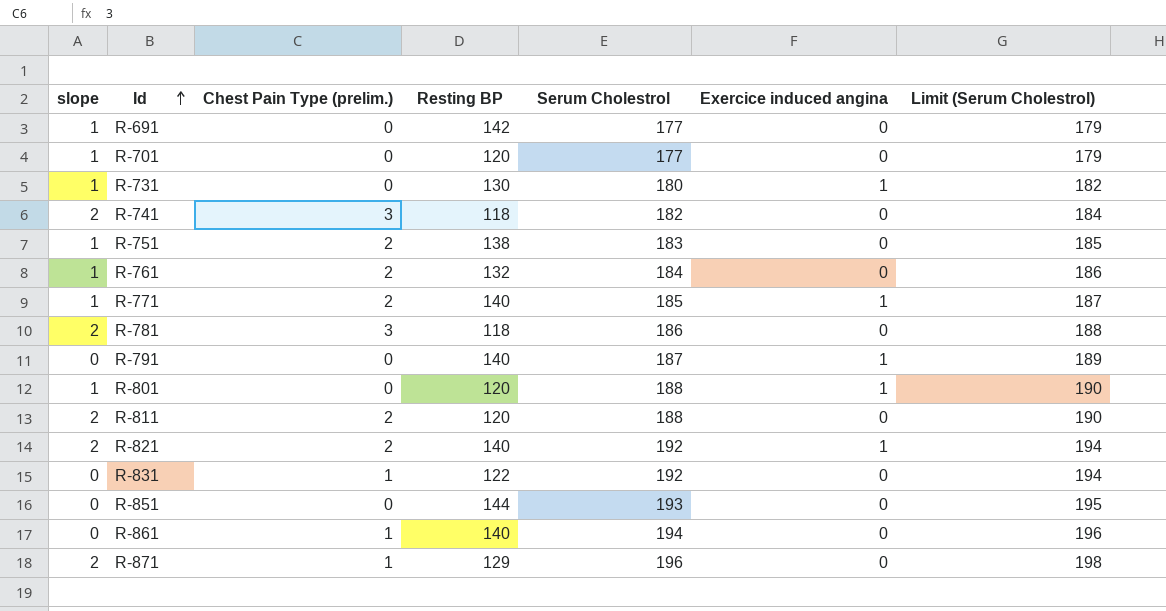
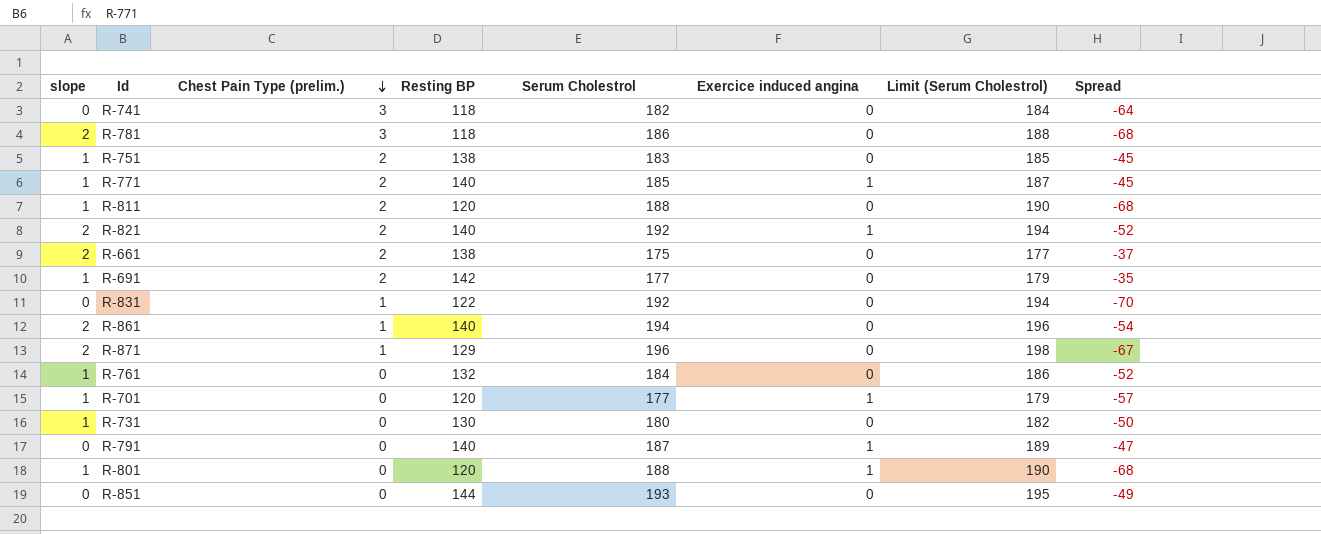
row order: Id ascending -> Chest Pain Type (prelim.) descending
column Spread | formula: none -> [Resting BP] - [Serum Cholestrol]
R-741 | slope: 2 -> 0
R-811 | slope: 2 -> 1
row R-661: none -> 2 | 2 | 138 | 175 | 0 | 177 | -37
R-691 | Chest Pain Type (prelim.): 0 -> 2
R-861 | slope: 0 -> 2
R-761 | Chest Pain Type (prelim.): 2 -> 0
R-701 | Exercice induced angina: 0 -> 1
R-731 | Exercice induced angina: 1 -> 0

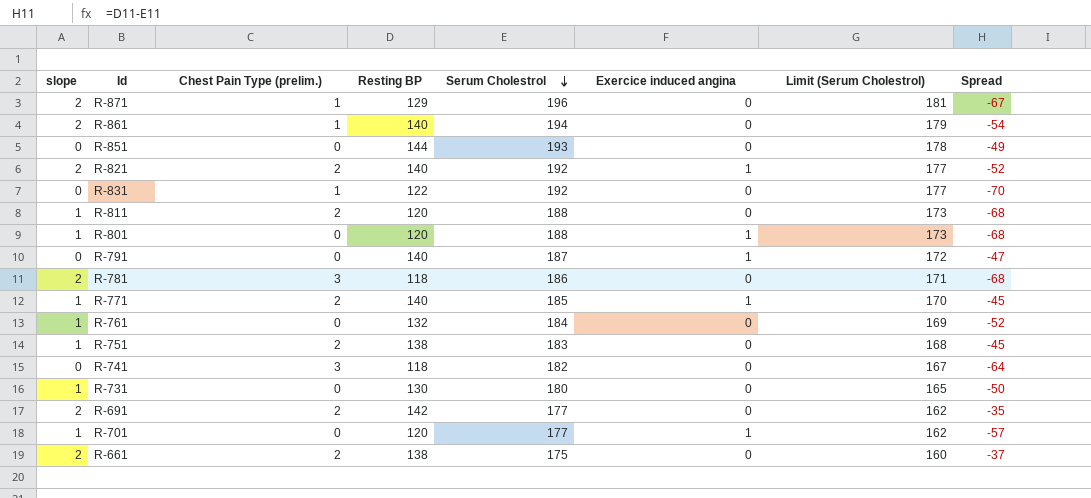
row order: Chest Pain Type (prelim.) descending -> Serum Cholestrol descending
column Limit (Serum Cholestrol) | formula: [Serum Cholestrol] + 2 -> [Serum Cholestrol] - 15
R-691 | slope: 1 -> 2

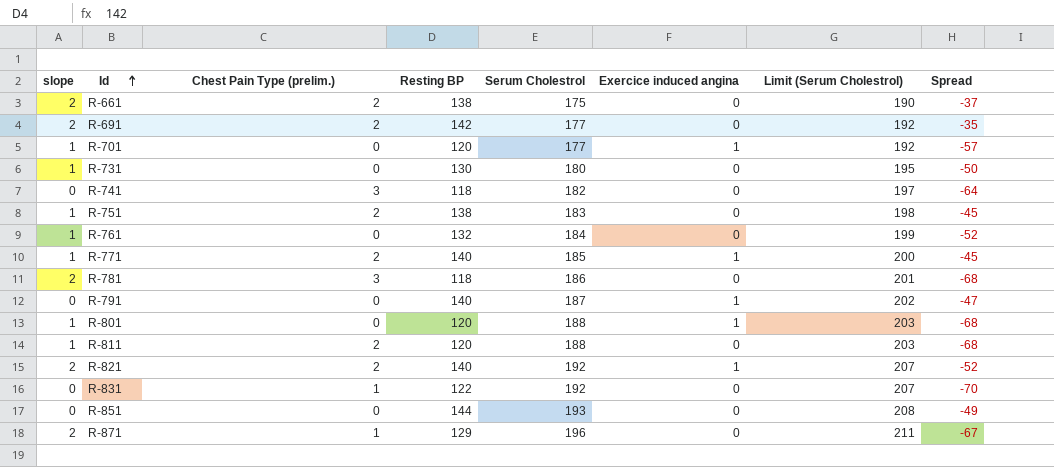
row order: Serum Cholestrol descending -> Id ascending
column Limit (Serum Cholestrol) | formula: [Serum Cholestrol] - 15 -> [Serum Cholestrol] + 15
row R-861: 2 | 1 | 140 | 194 | 0 | 179 | -54 -> none

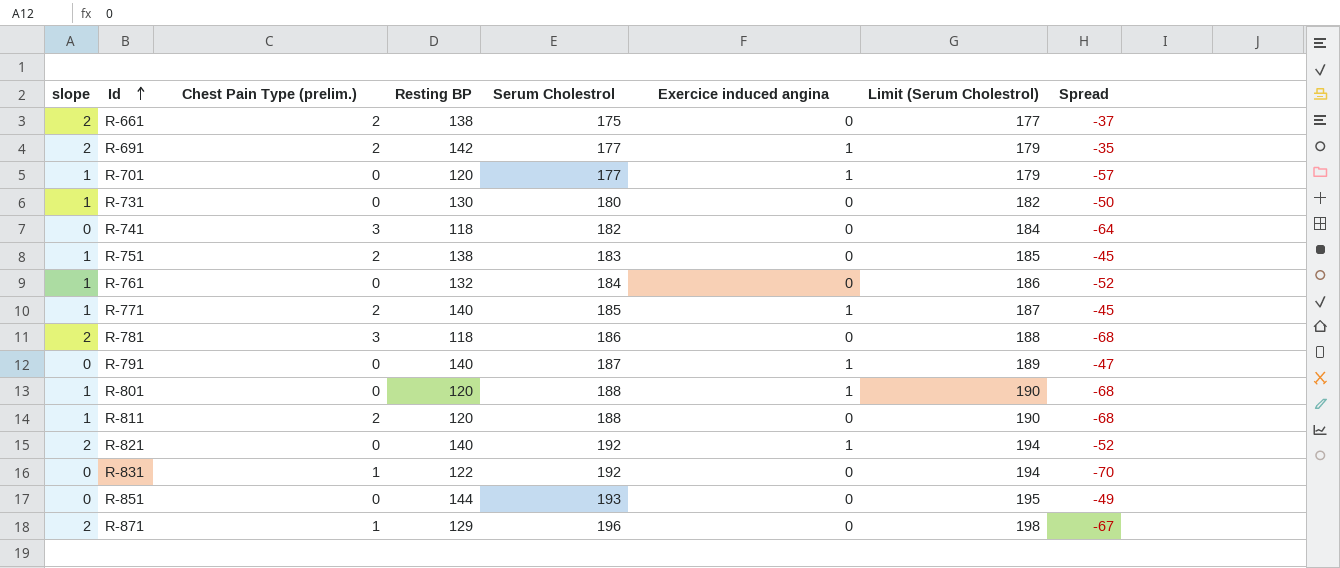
column Limit (Serum Cholestrol) | formula: [Serum Cholestrol] + 15 -> [Serum Cholestrol] + 2
R-691 | Exercice induced angina: 0 -> 1
R-821 | Chest Pain Type (prelim.): 2 -> 0

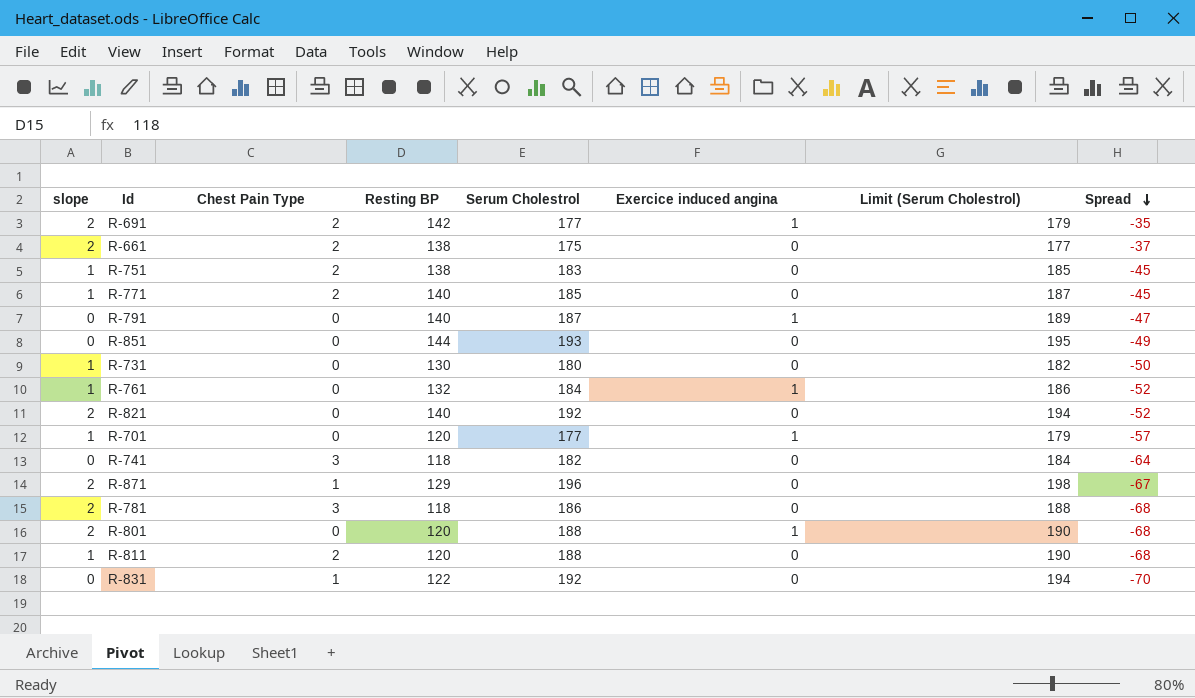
row order: Id ascending -> Spread descending
column name: Chest Pain Type (prelim.) -> Chest Pain Type
R-771 | Exercice induced angina: 1 -> 0
R-761 | Exercice induced angina: 0 -> 1
R-821 | Exercice induced angina: 1 -> 0
R-801 | slope: 1 -> 2

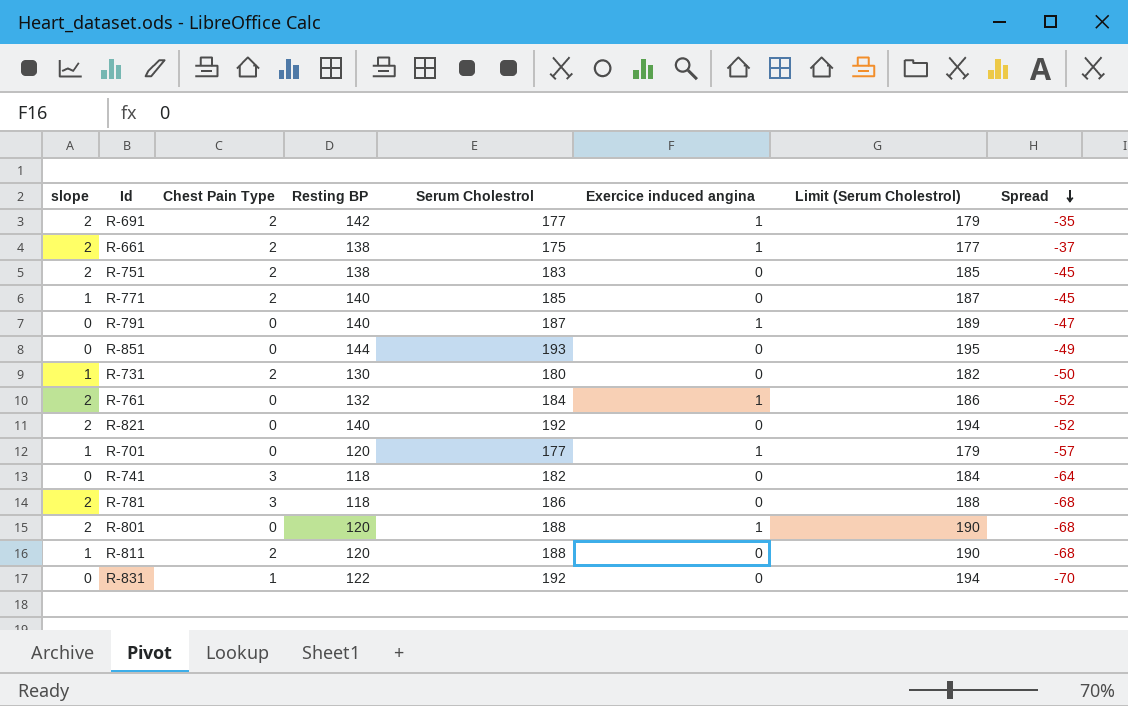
row R-871: 2 | 1 | 129 | 196 | 0 | 198 | -67 -> none
R-661 | Exercice induced angina: 0 -> 1
R-751 | slope: 1 -> 2
R-731 | Chest Pain Type: 0 -> 2
R-761 | slope: 1 -> 2

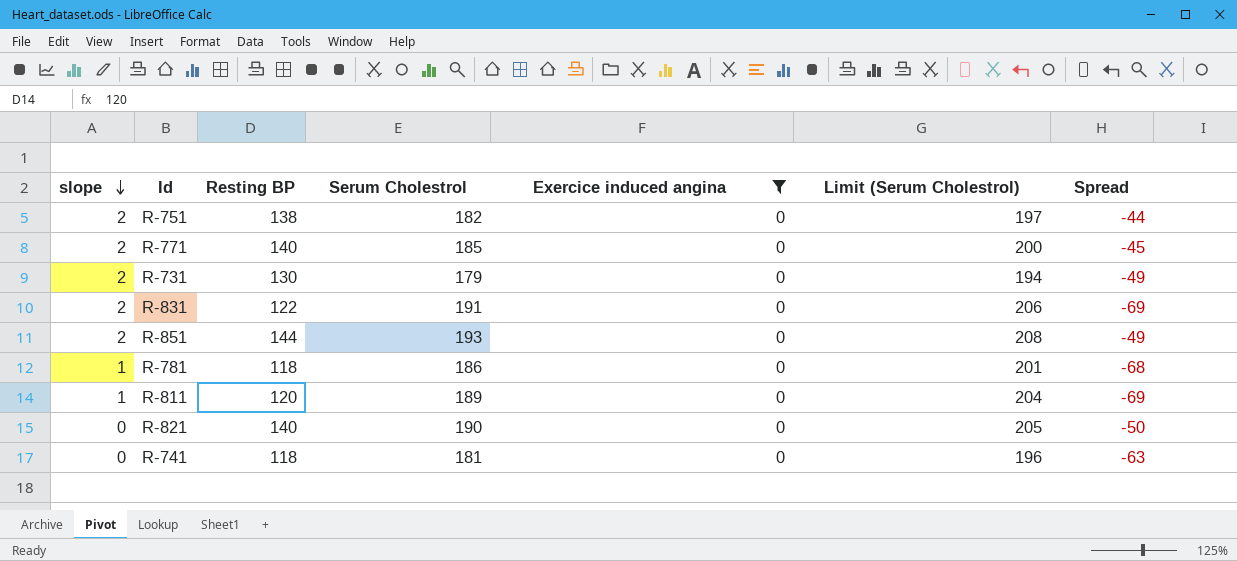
filter: none -> Exercice induced angina = 0
row order: Spread descending -> slope descending
column Chest Pain Type | position: 3 -> none
column Limit (Serum Cholestrol) | formula: [Serum Cholestrol] + 2 -> [Serum Cholestrol] + 15
R-751 | Serum Cholestrol: 183 -> 182
R-751 | Spread: -45 -> -44
R-771 | slope: 1 -> 2
R-731 | slope: 1 -> 2
R-731 | Serum Cholestrol: 180 -> 179
R-731 | Spread: -50 -> -49
R-831 | slope: 0 -> 2
R-831 | Serum Cholestrol: 192 -> 191
R-831 | Spread: -70 -> -69
R-851 | slope: 0 -> 2
R-781 | slope: 2 -> 1
R-811 | Serum Cholestrol: 188 -> 189
R-811 | Spread: -68 -> -69
R-821 | slope: 2 -> 0
R-821 | Serum Cholestrol: 192 -> 190
R-821 | Spread: -52 -> -50
R-741 | Serum Cholestrol: 182 -> 181
R-741 | Spread: -64 -> -63

